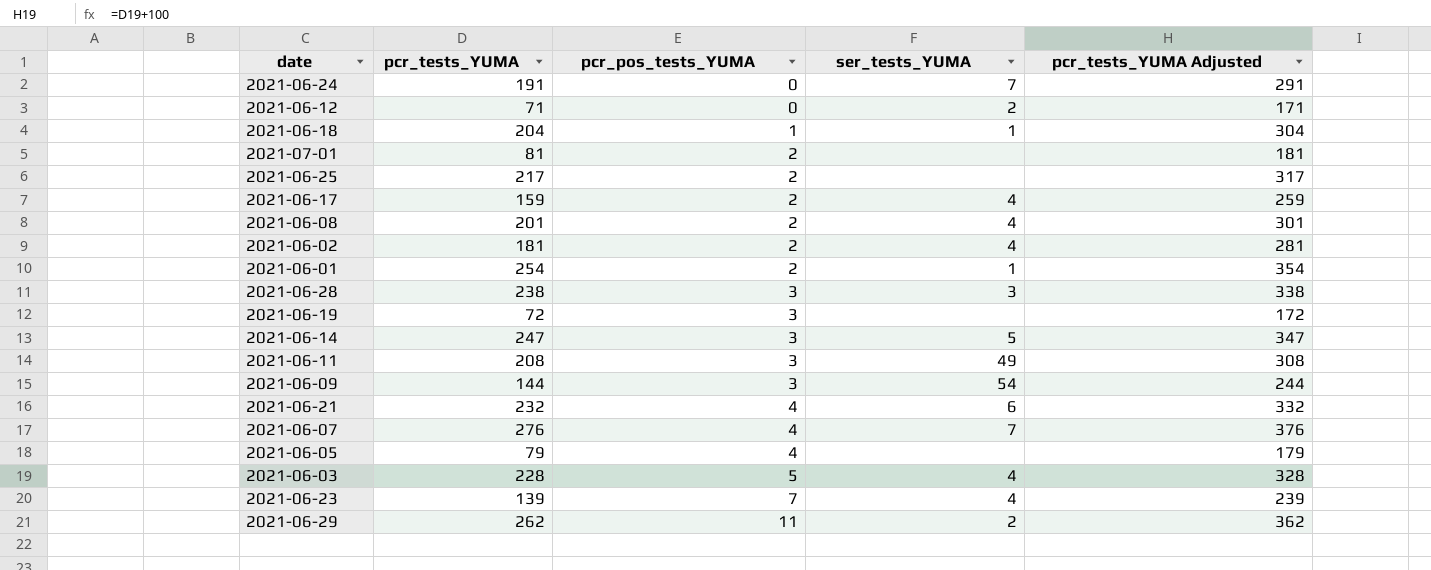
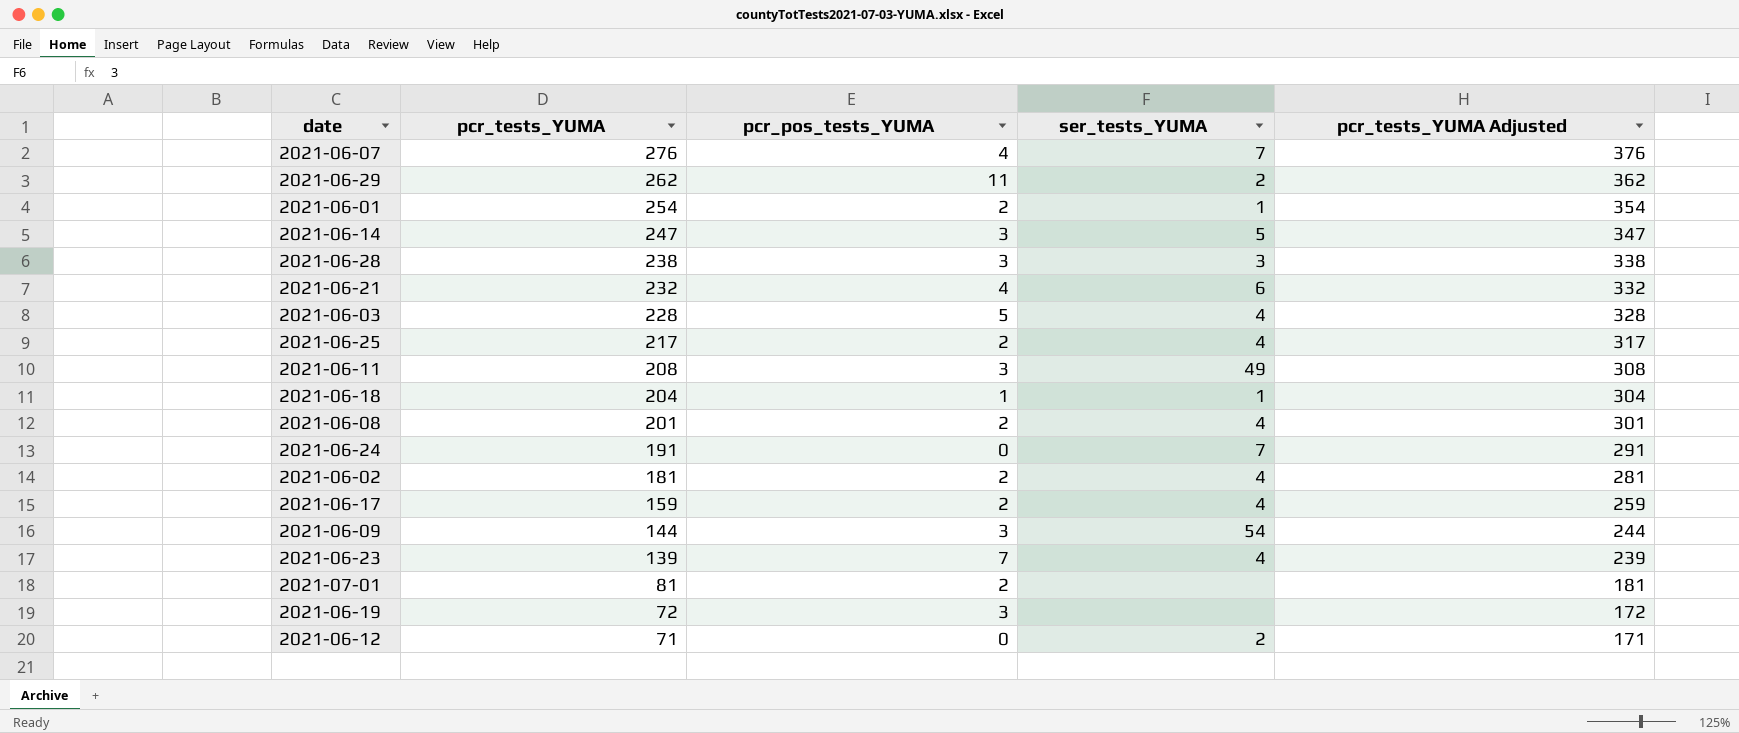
row order: pcr_pos_tests_YUMA ascending -> pcr_tests_YUMA descending
row 2021-06-05: 79 | 4 | none | 179 -> none
2021-06-25 | ser_tests_YUMA: none -> 4

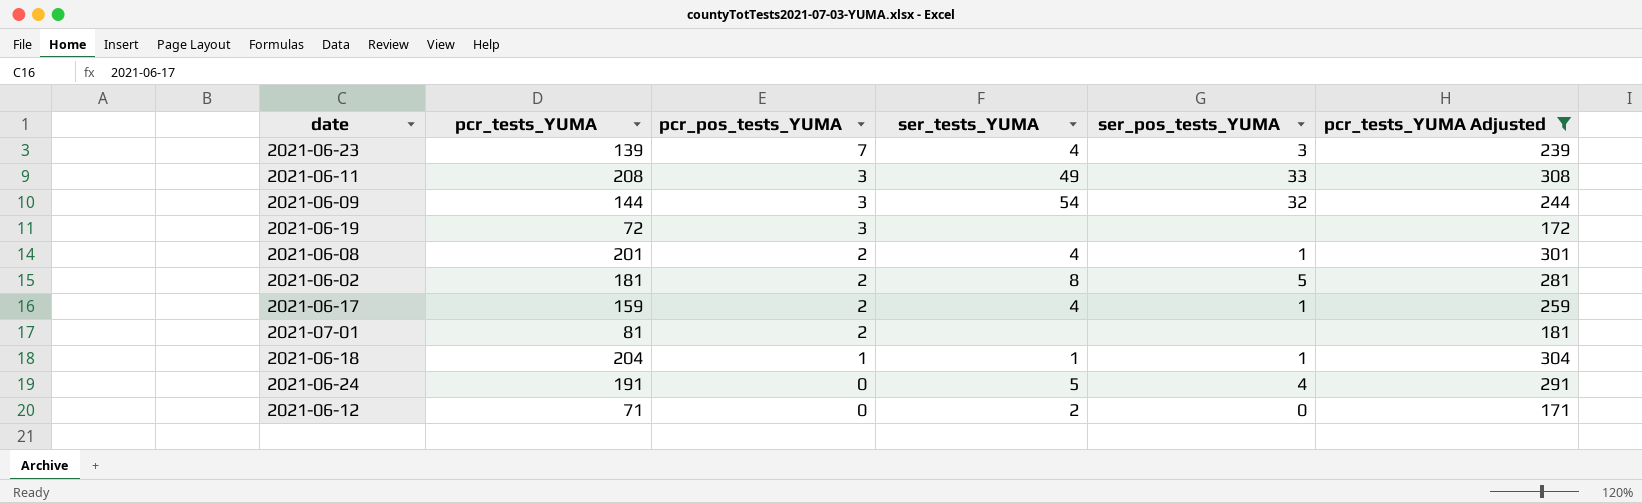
filter: none -> pcr_tests_YUMA Adjusted <= 308
row order: pcr_tests_YUMA descending -> pcr_pos_tests_YUMA descending
column ser_pos_tests_YUMA | position: none -> 5
2021-06-02 | ser_tests_YUMA: 4 -> 8
2021-06-24 | ser_tests_YUMA: 7 -> 5

